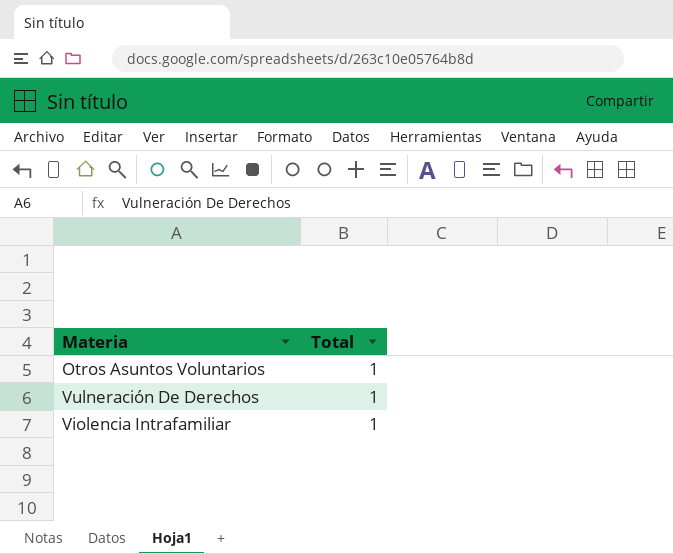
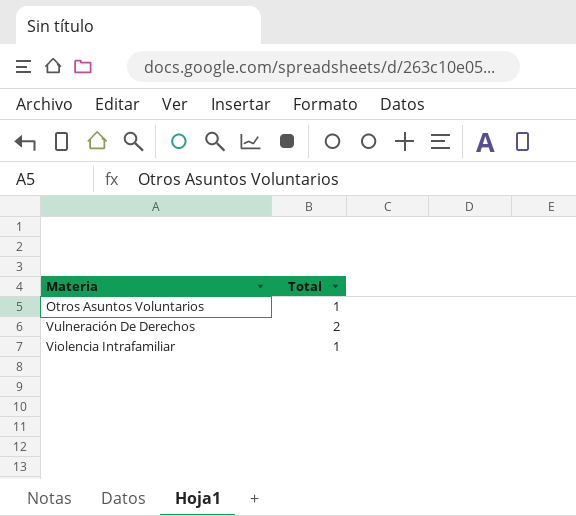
Vulneración De Derechos | Total: 1 -> 2

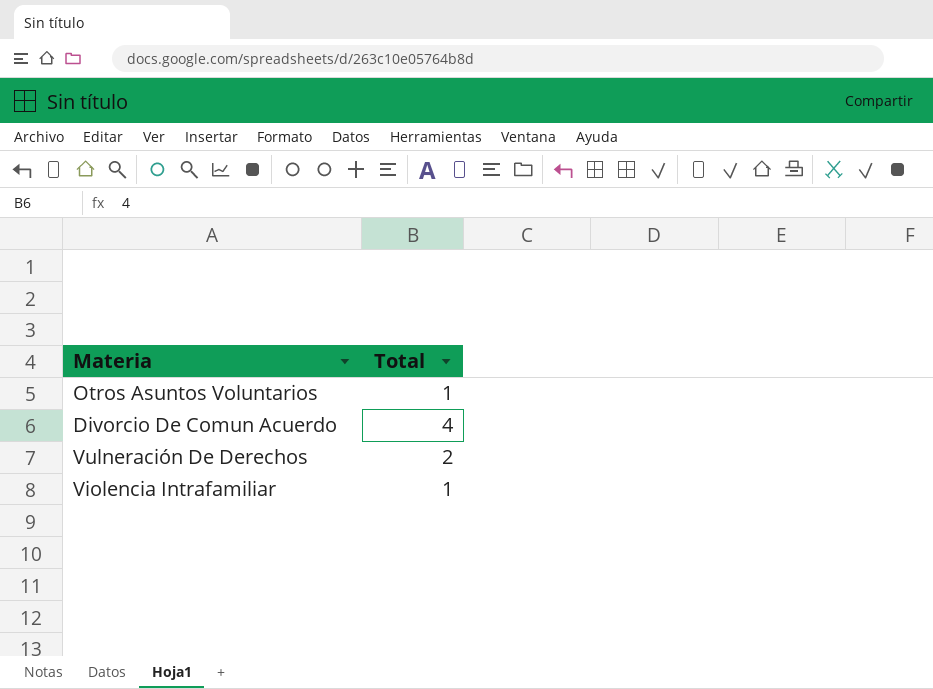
row Divorcio De Comun Acuerdo: none -> 4

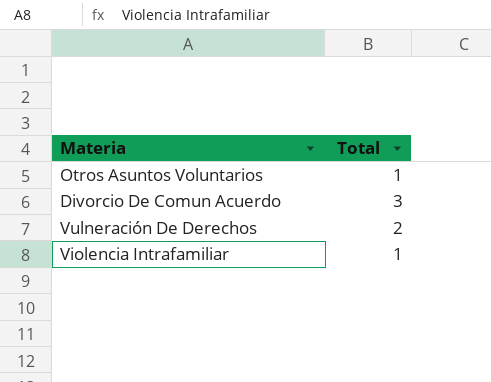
Divorcio De Comun Acuerdo | Total: 4 -> 3

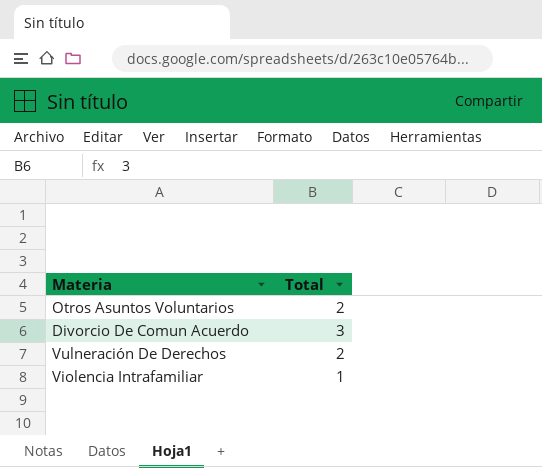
Otros Asuntos Voluntarios | Total: 1 -> 2

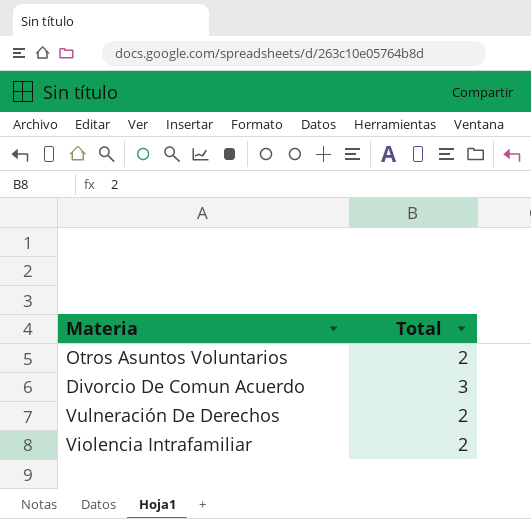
Violencia Intrafamiliar | Total: 1 -> 2

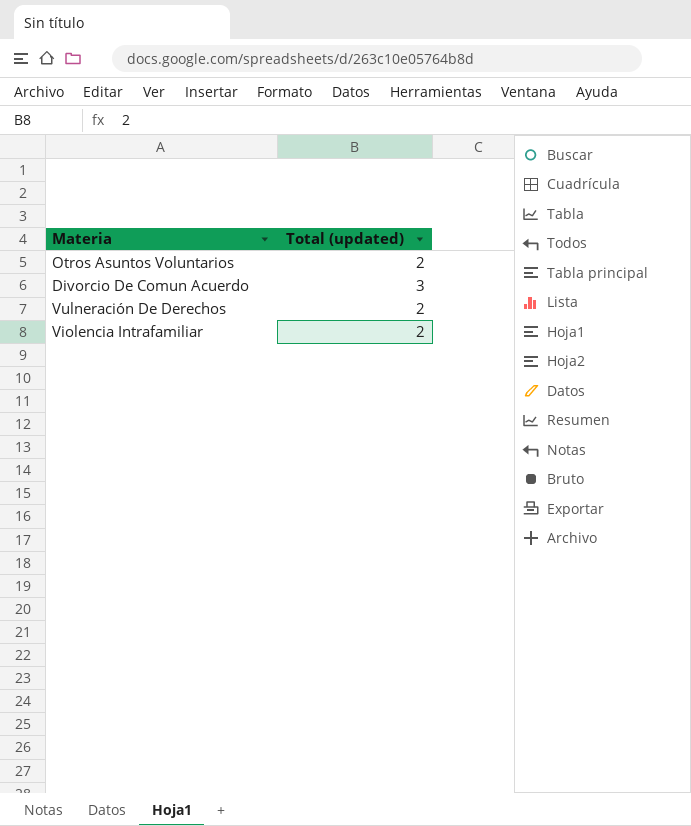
column name: Total -> Total (updated)

